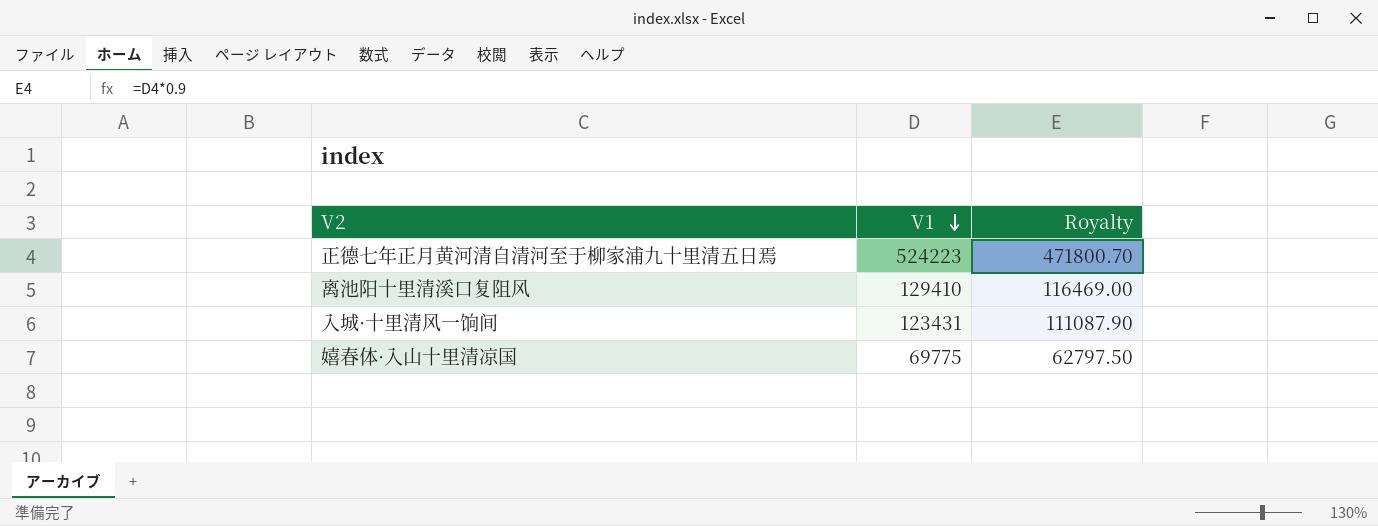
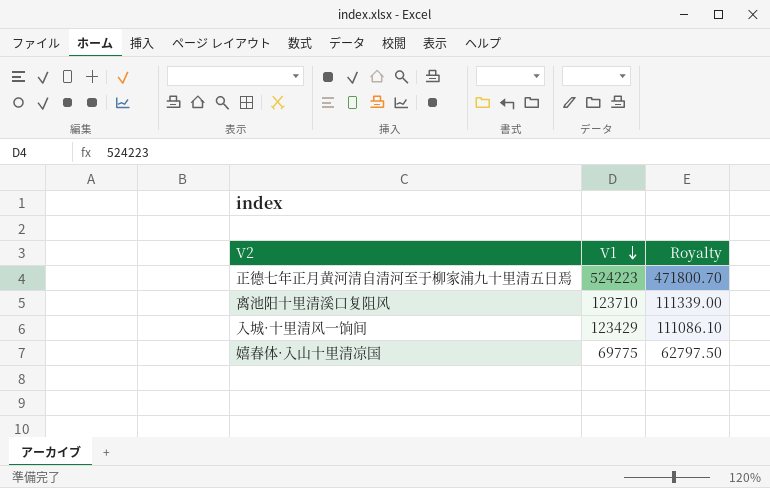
离池阳十里清溪口复阻风 | V1: 129410 -> 123710
离池阳十里清溪口复阻风 | Royalty: 116469.00 -> 111339.00
入城·十里清风一饷间 | V1: 123431 -> 123429
入城·十里清风一饷间 | Royalty: 111087.90 -> 111086.10

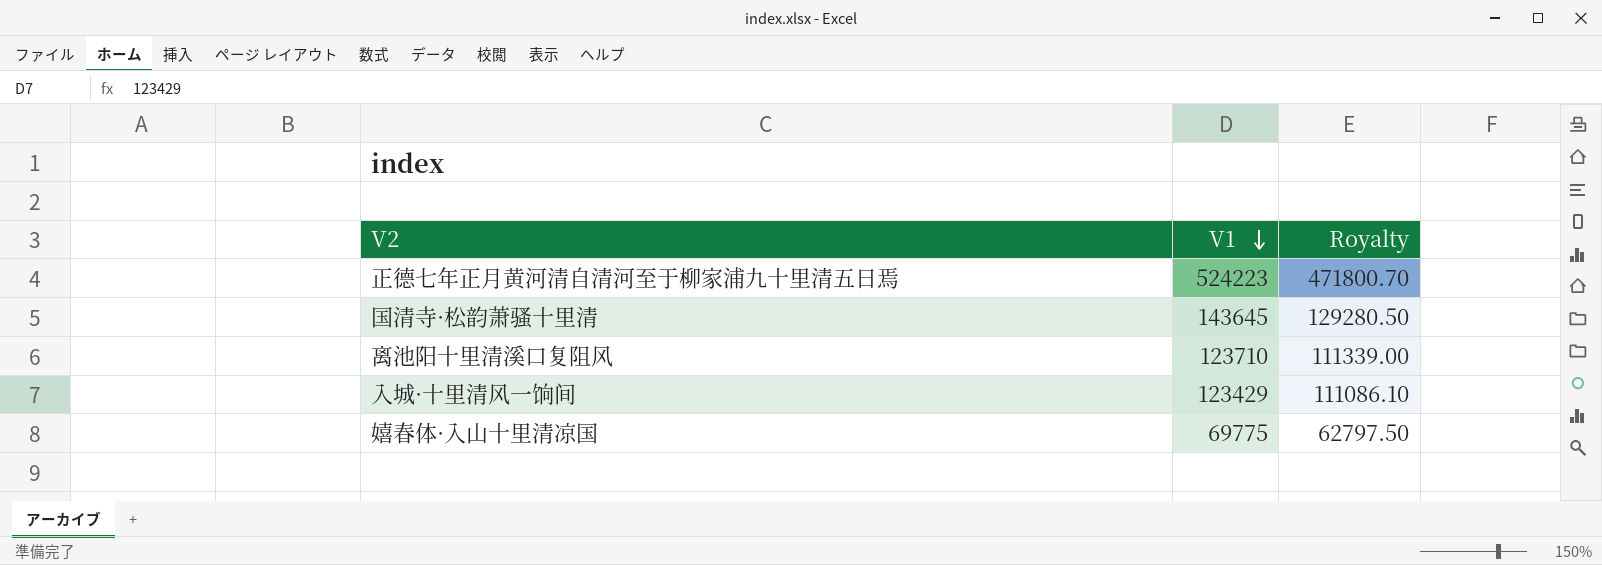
row 国清寺·松韵萧骚十里清: none -> 143645 | 129280.50

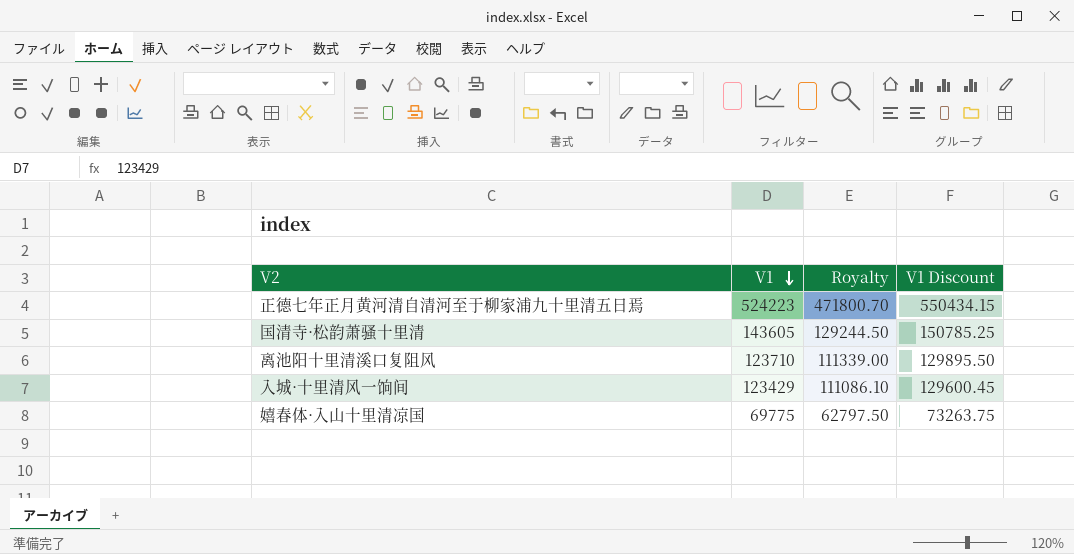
column V1 Discount | formula: none -> [V1] * 1.05
国清寺·松韵萧骚十里清 | V1: 143645 -> 143605
国清寺·松韵萧骚十里清 | Royalty: 129280.50 -> 129244.50

